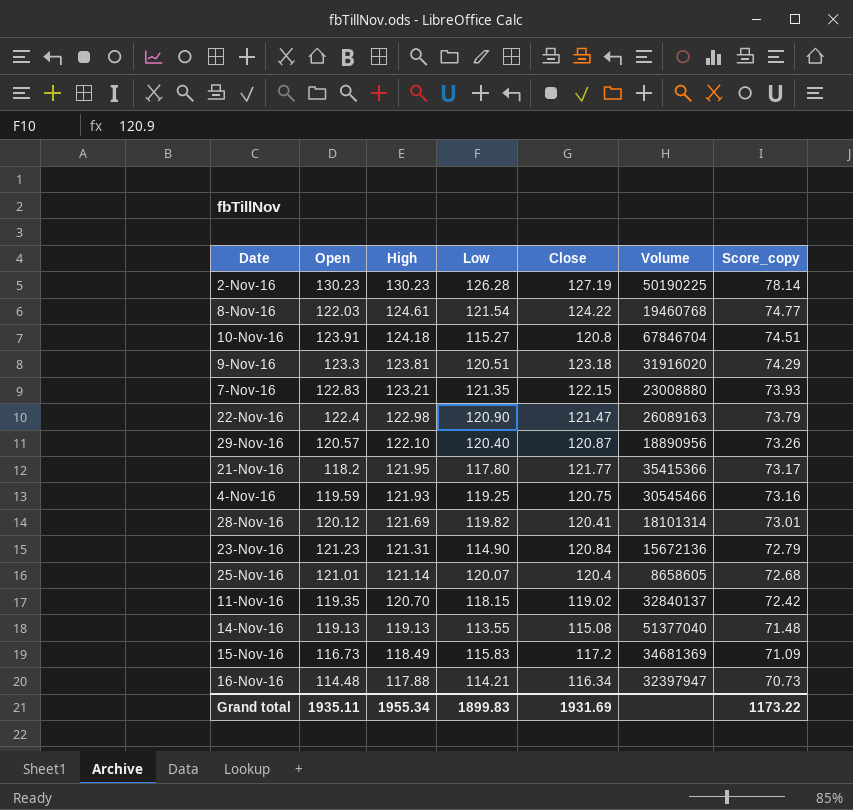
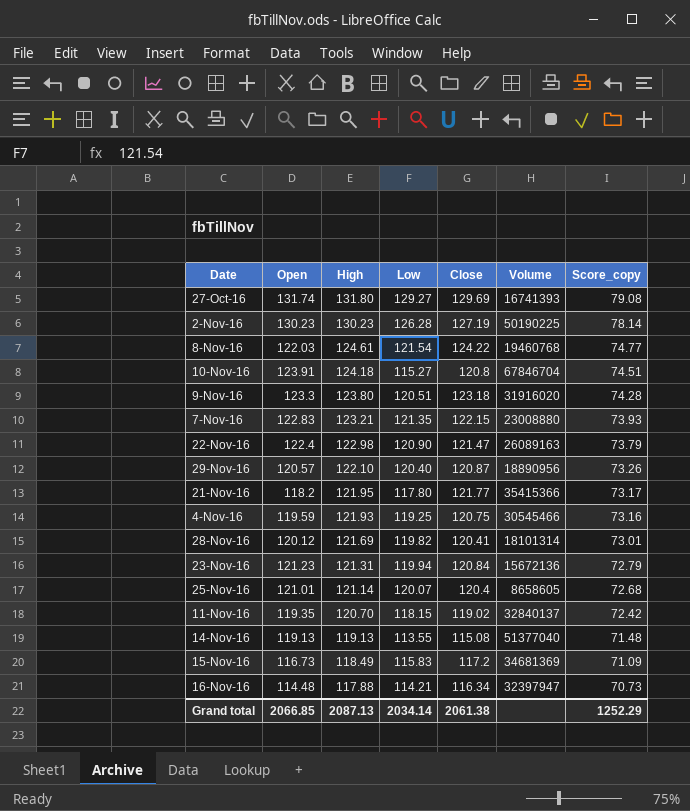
row 27-Oct-16: none -> 131.74 | 131.80 | 129.27 | 129.69 | 16741393 | 79.08
9-Nov-16 | High: 123.81 -> 123.80
9-Nov-16 | Score_copy: 74.29 -> 74.28
23-Nov-16 | Low: 114.90 -> 119.94
Grand total | Open: 1935.11 -> 2066.85
Grand total | High: 1955.34 -> 2087.13
Grand total | Low: 1899.83 -> 2034.14
Grand total | Close: 1931.69 -> 2061.38
Grand total | Score_copy: 1173.22 -> 1252.29

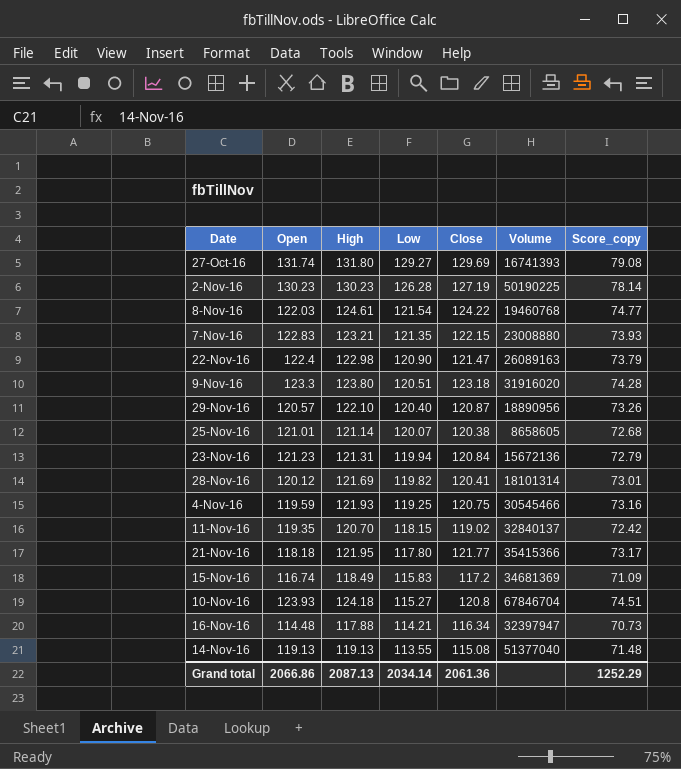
row order: High descending -> Low descending
25-Nov-16 | Close: 120.4 -> 120.38
21-Nov-16 | Open: 118.2 -> 118.18
15-Nov-16 | Open: 116.73 -> 116.74
10-Nov-16 | Open: 123.91 -> 123.93
Grand total | Open: 2066.85 -> 2066.86
Grand total | Close: 2061.38 -> 2061.36

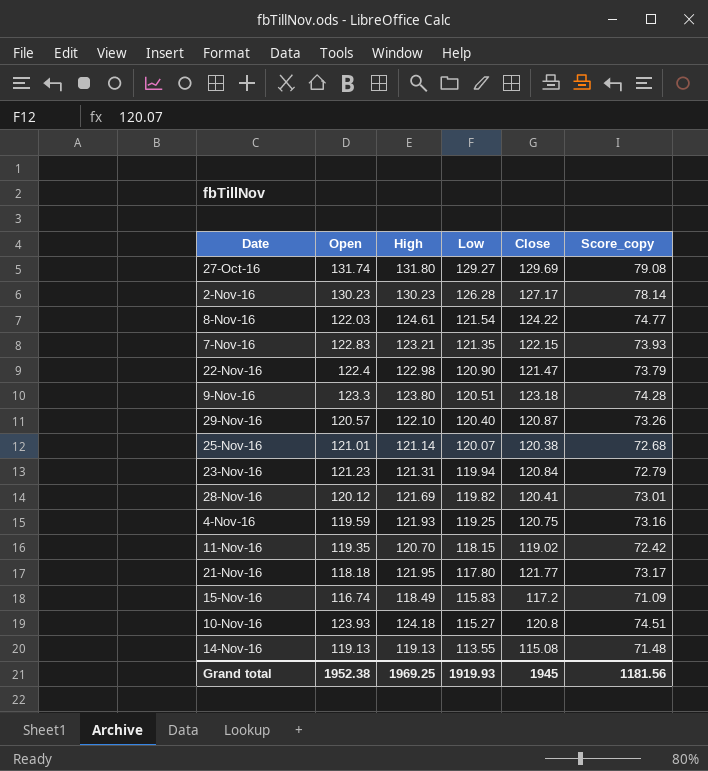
column Volume | position: 6 -> none
row 16-Nov-16: 114.48 | 117.88 | 114.21 | 116.34 | 32397947 | 70.73 -> none
2-Nov-16 | Close: 127.19 -> 127.17
Grand total | Open: 2066.86 -> 1952.38
Grand total | High: 2087.13 -> 1969.25
Grand total | Low: 2034.14 -> 1919.93
Grand total | Close: 2061.36 -> 1945
Grand total | Score_copy: 1252.29 -> 1181.56

